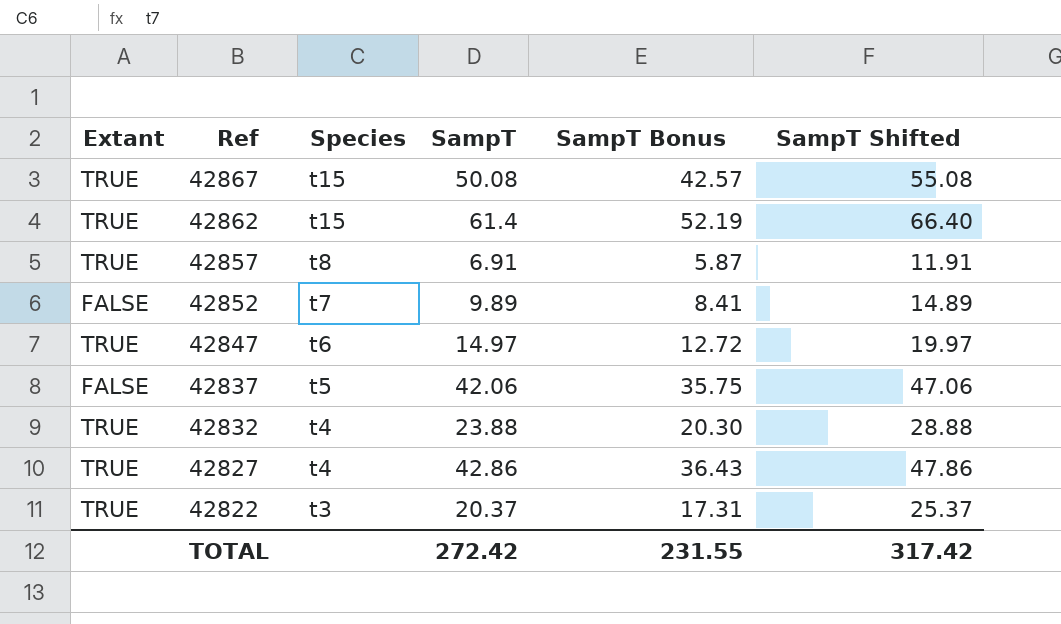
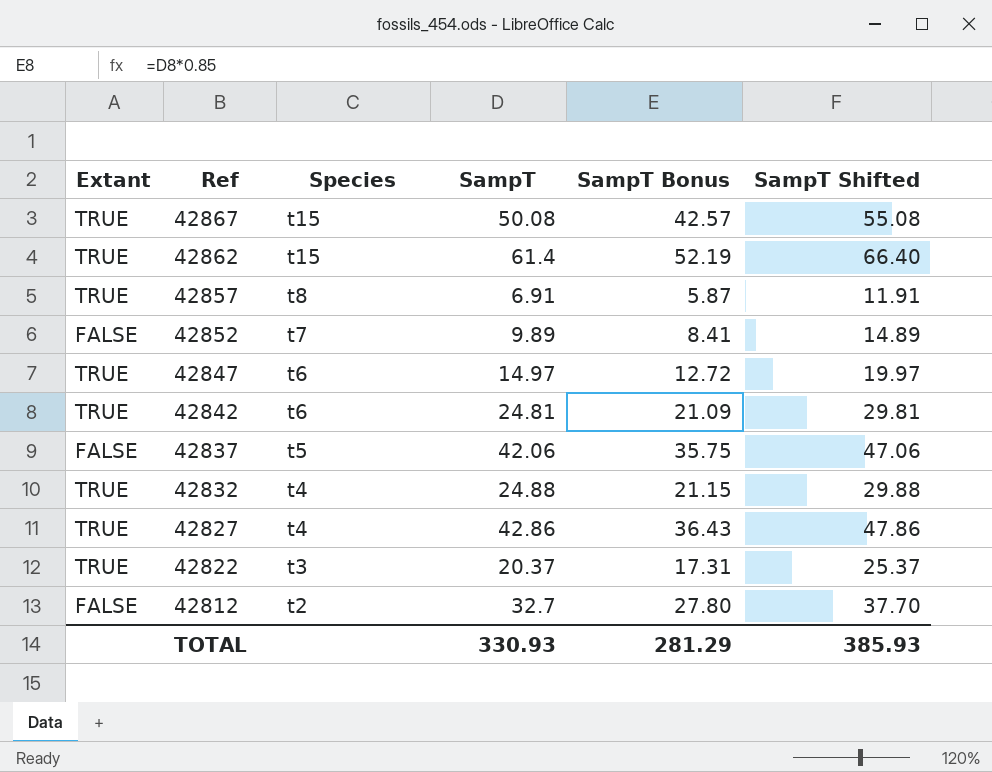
row 42842: none -> TRUE | t6 | 24.81 | 21.09 | 29.81
42832 | SampT: 23.88 -> 24.88
42832 | SampT Bonus: 20.30 -> 21.15
42832 | SampT Shifted: 28.88 -> 29.88
row 42812: none -> FALSE | t2 | 32.7 | 27.80 | 37.70
TOTAL | SampT: 272.42 -> 330.93
TOTAL | SampT Bonus: 231.55 -> 281.29
TOTAL | SampT Shifted: 317.42 -> 385.93

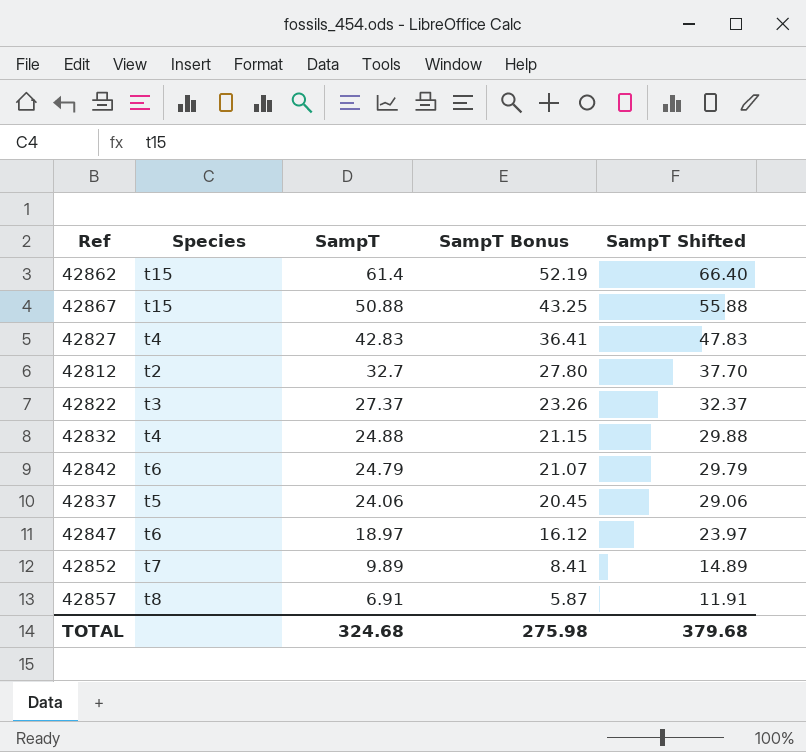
row order: Ref descending -> SampT descending
column Extant | position: 1 -> none
42867 | SampT: 50.08 -> 50.88
42867 | SampT Bonus: 42.57 -> 43.25
42867 | SampT Shifted: 55.08 -> 55.88
42827 | SampT: 42.86 -> 42.83
42827 | SampT Bonus: 36.43 -> 36.41
42827 | SampT Shifted: 47.86 -> 47.83
42822 | SampT: 20.37 -> 27.37
42822 | SampT Bonus: 17.31 -> 23.26
42822 | SampT Shifted: 25.37 -> 32.37
42842 | SampT: 24.81 -> 24.79
42842 | SampT Bonus: 21.09 -> 21.07
42842 | SampT Shifted: 29.81 -> 29.79
42837 | SampT: 42.06 -> 24.06
42837 | SampT Bonus: 35.75 -> 20.45
42837 | SampT Shifted: 47.06 -> 29.06
42847 | SampT: 14.97 -> 18.97
42847 | SampT Bonus: 12.72 -> 16.12
42847 | SampT Shifted: 19.97 -> 23.97
TOTAL | SampT: 330.93 -> 324.68
TOTAL | SampT Bonus: 281.29 -> 275.98
TOTAL | SampT Shifted: 385.93 -> 379.68

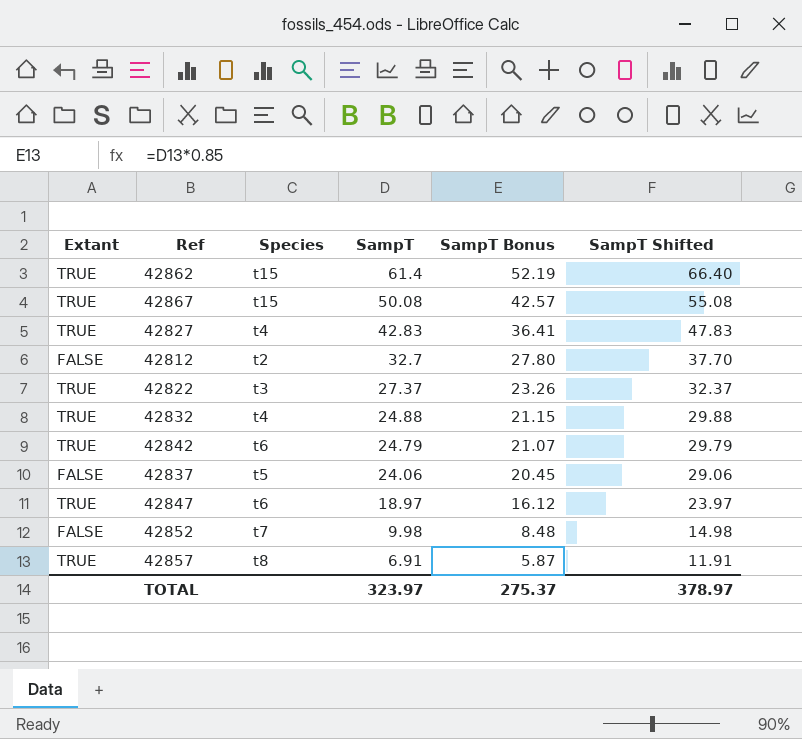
column Extant | position: none -> 1
42867 | SampT: 50.88 -> 50.08
42867 | SampT Bonus: 43.25 -> 42.57
42867 | SampT Shifted: 55.88 -> 55.08
42852 | SampT: 9.89 -> 9.98
42852 | SampT Bonus: 8.41 -> 8.48
42852 | SampT Shifted: 14.89 -> 14.98
TOTAL | SampT: 324.68 -> 323.97
TOTAL | SampT Bonus: 275.98 -> 275.37
TOTAL | SampT Shifted: 379.68 -> 378.97

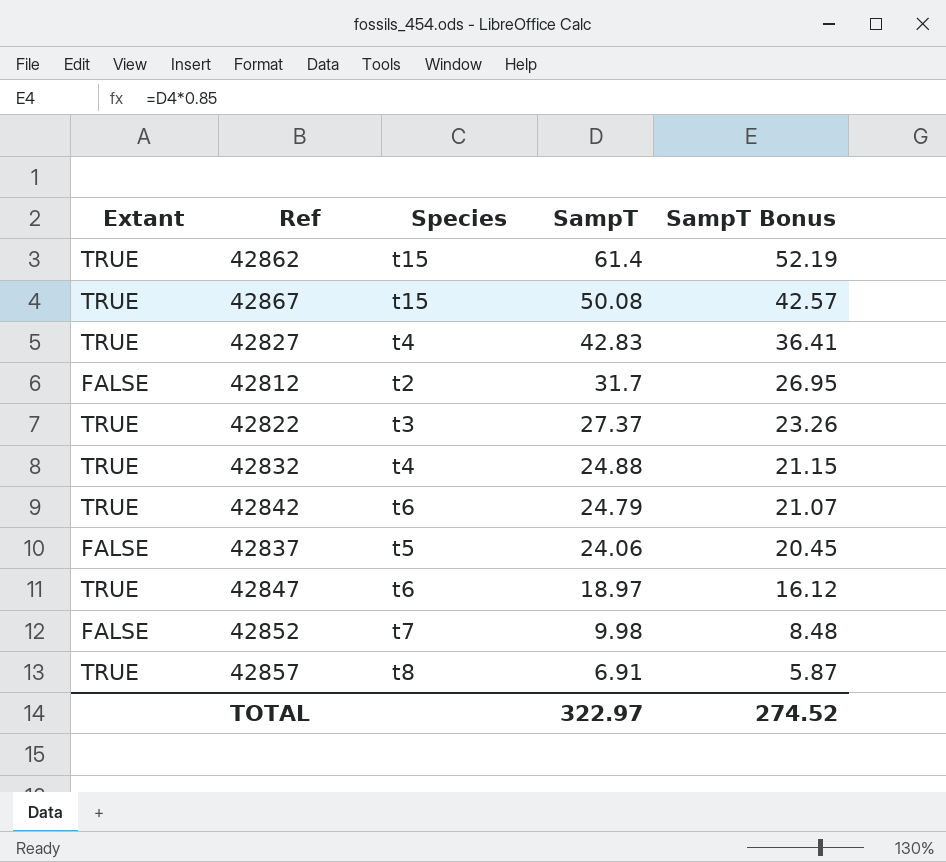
column SampT Shifted | formula: [SampT] + 5 -> none
42812 | SampT: 32.7 -> 31.7
42812 | SampT Bonus: 27.80 -> 26.95
TOTAL | SampT: 323.97 -> 322.97
TOTAL | SampT Bonus: 275.37 -> 274.52

